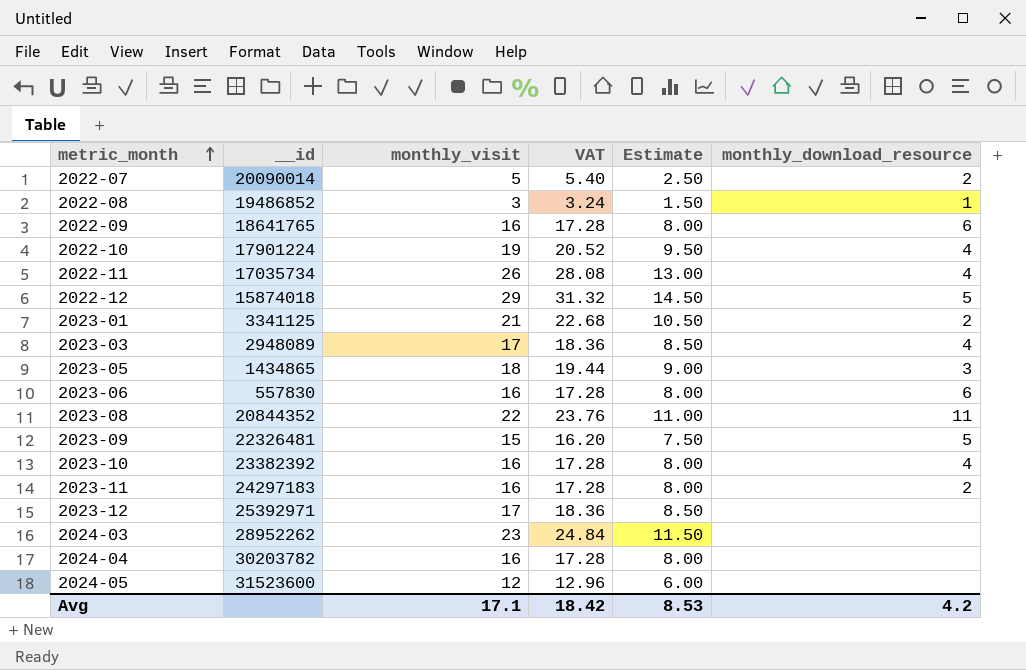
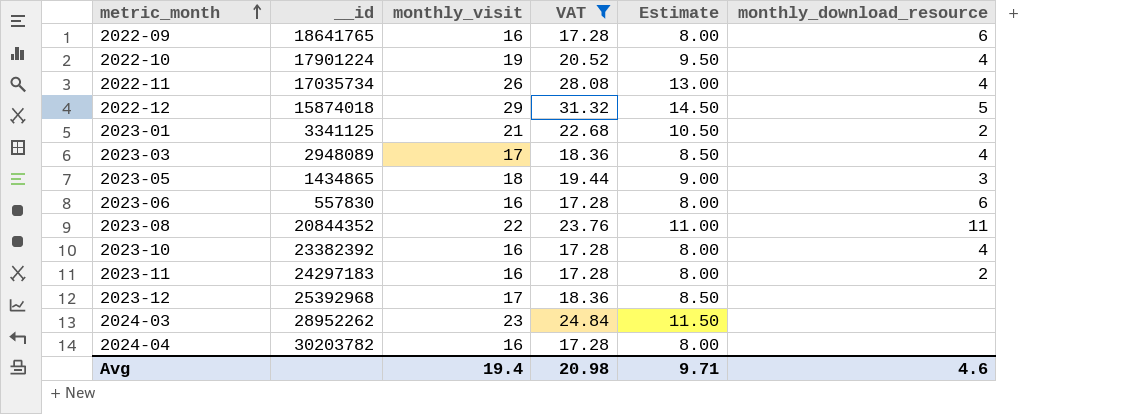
filter: none -> VAT >= 17.28
2023-12 | __id: 25392971 -> 25392968
Avg | monthly_visit: 17.1 -> 19.4
Avg | VAT: 18.42 -> 20.98
Avg | Estimate: 8.53 -> 9.71
Avg | monthly_download_resource: 4.2 -> 4.6

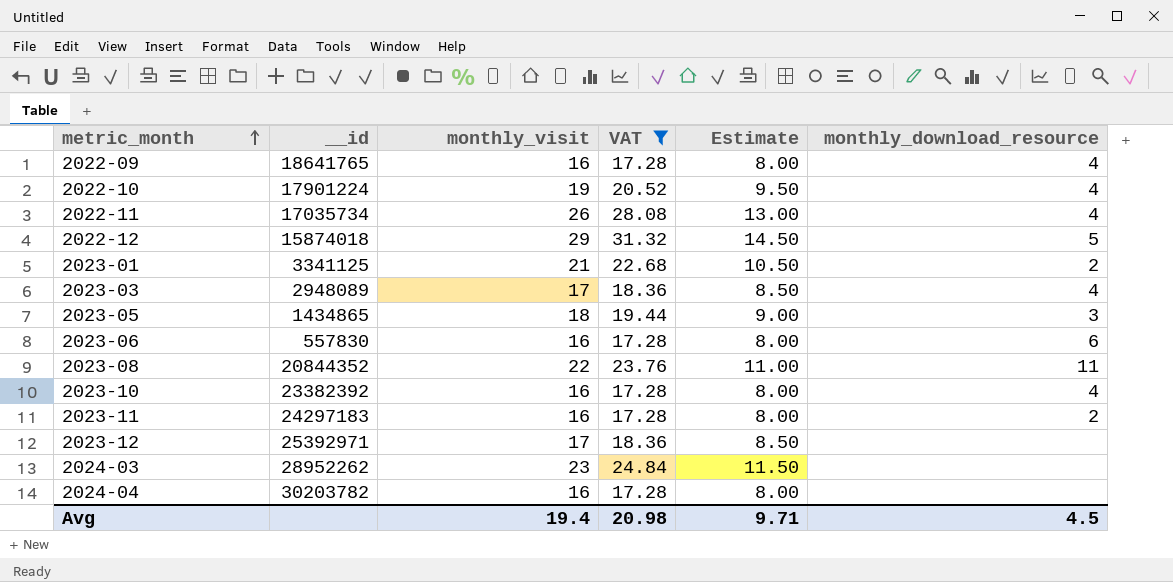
2022-09 | monthly_download_resource: 6 -> 4
2023-12 | __id: 25392968 -> 25392971
Avg | monthly_download_resource: 4.6 -> 4.5

